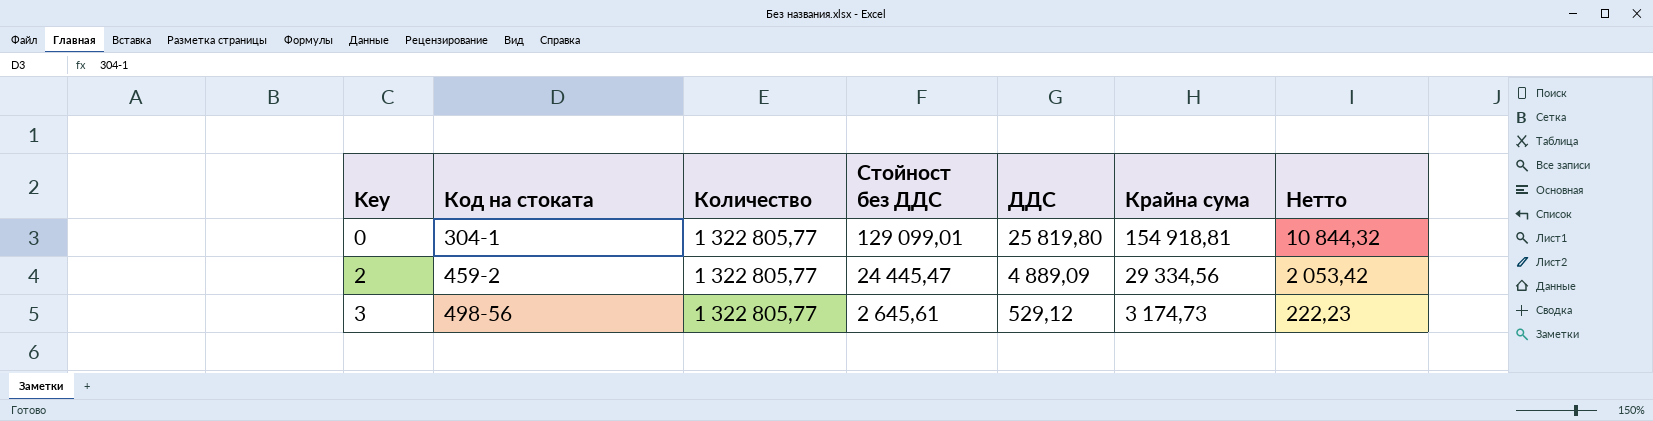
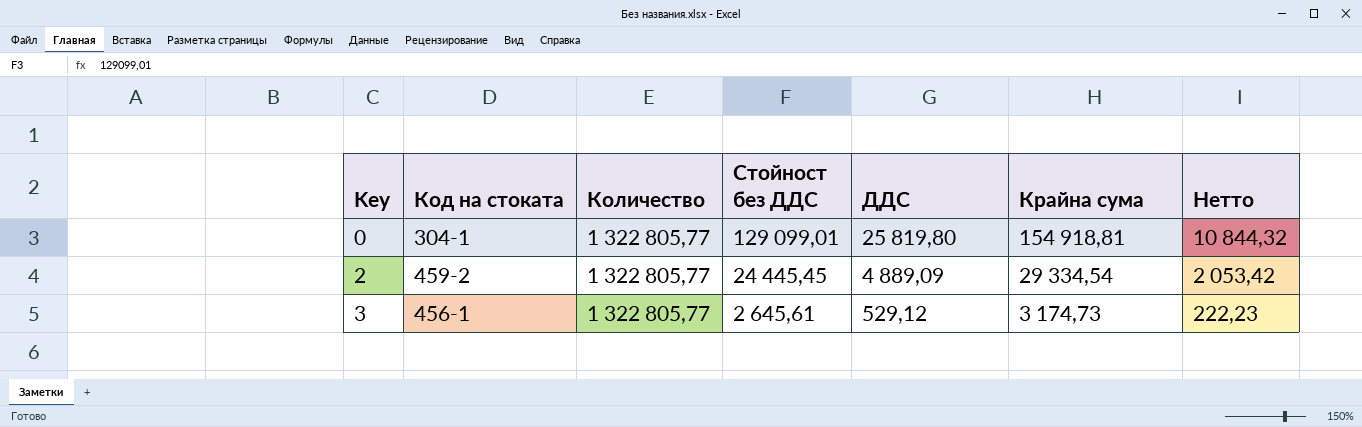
2 | Стойност без ДДС: 24 445,47 -> 24 445,45
2 | Крайна сума: 29 334,56 -> 29 334,54
3 | Код на стоката: 498-56 -> 456-1

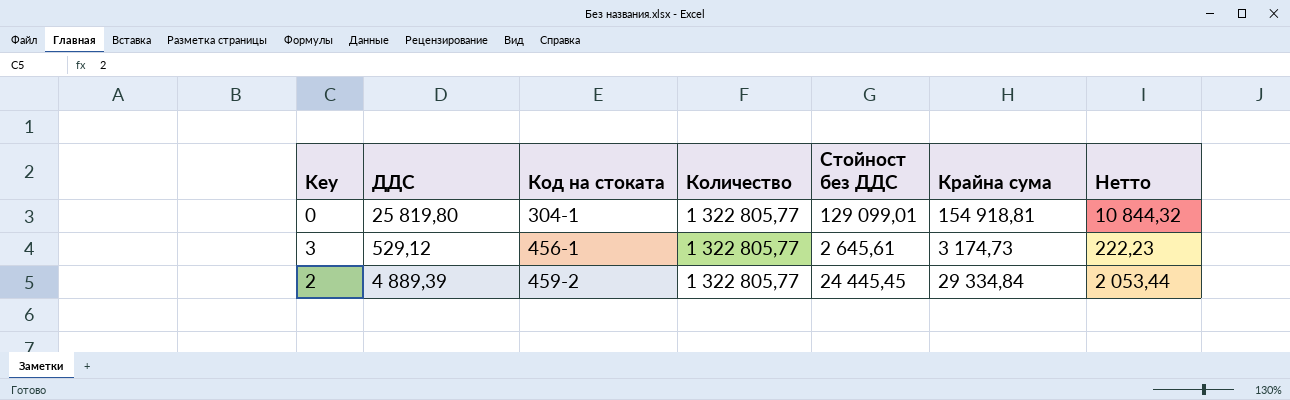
row order: Key ascending -> Код на стоката ascending
column ДДС | position: 5 -> 2
2 | ДДС: 4 889,09 -> 4 889,39
2 | Крайна сума: 29 334,54 -> 29 334,84
2 | Нетто: 2 053,42 -> 2 053,44

